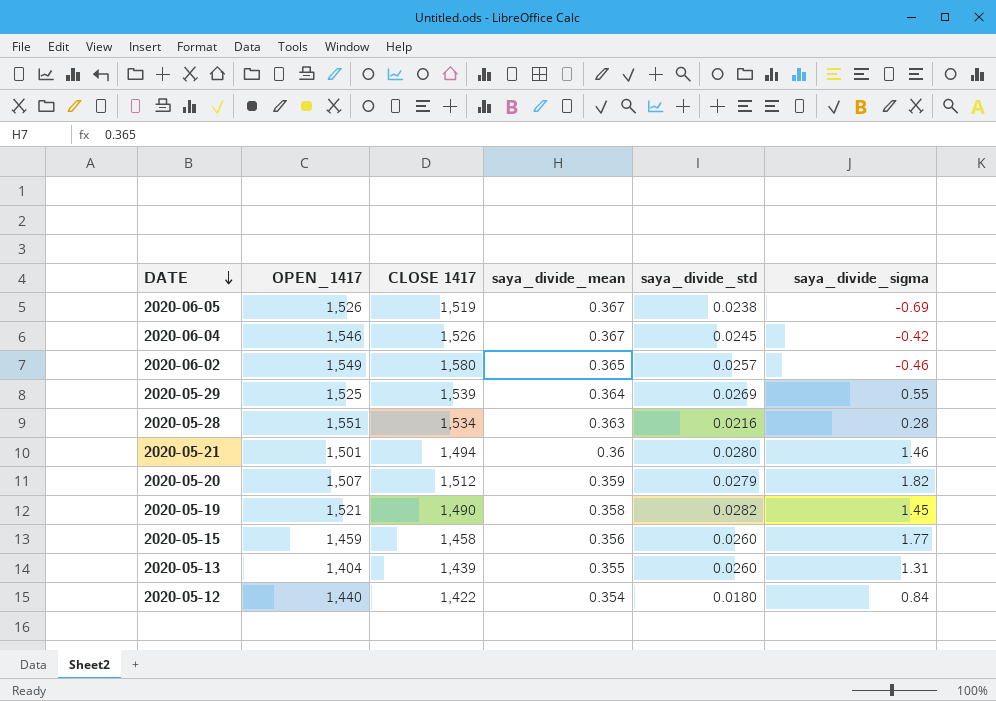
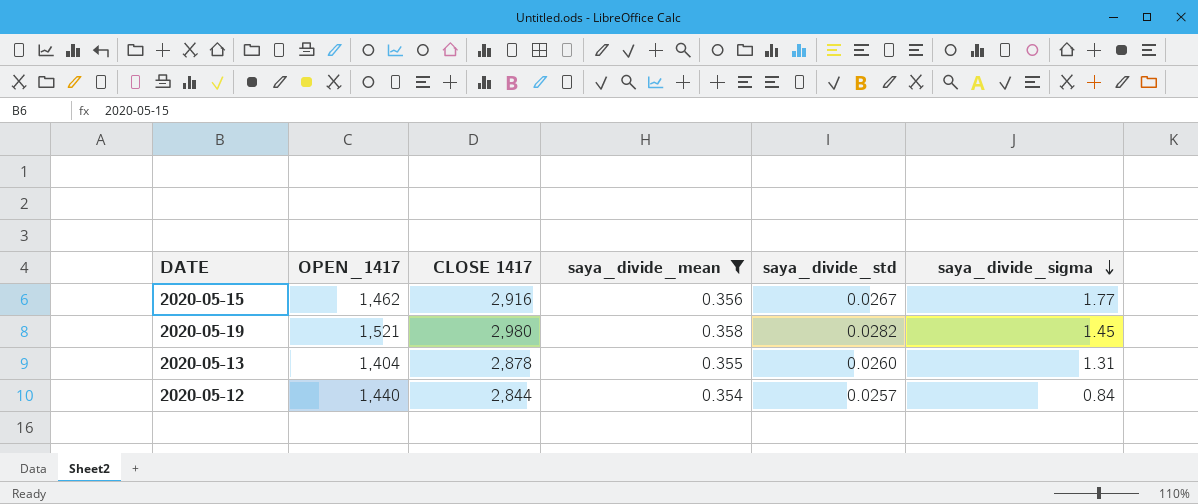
filter: none -> saya_divide_mean <= 0.358
row order: DATE descending -> saya_divide_sigma descending
2020-05-15 | OPEN_1417: 1,459 -> 1,462
2020-05-15 | CLOSE 1417: 1,458 -> 2,916
2020-05-15 | saya_divide_std: 0.0260 -> 0.0267
2020-05-19 | CLOSE 1417: 1,490 -> 2,980
2020-05-13 | CLOSE 1417: 1,439 -> 2,878
2020-05-12 | CLOSE 1417: 1,422 -> 2,844
2020-05-12 | saya_divide_std: 0.0180 -> 0.0257

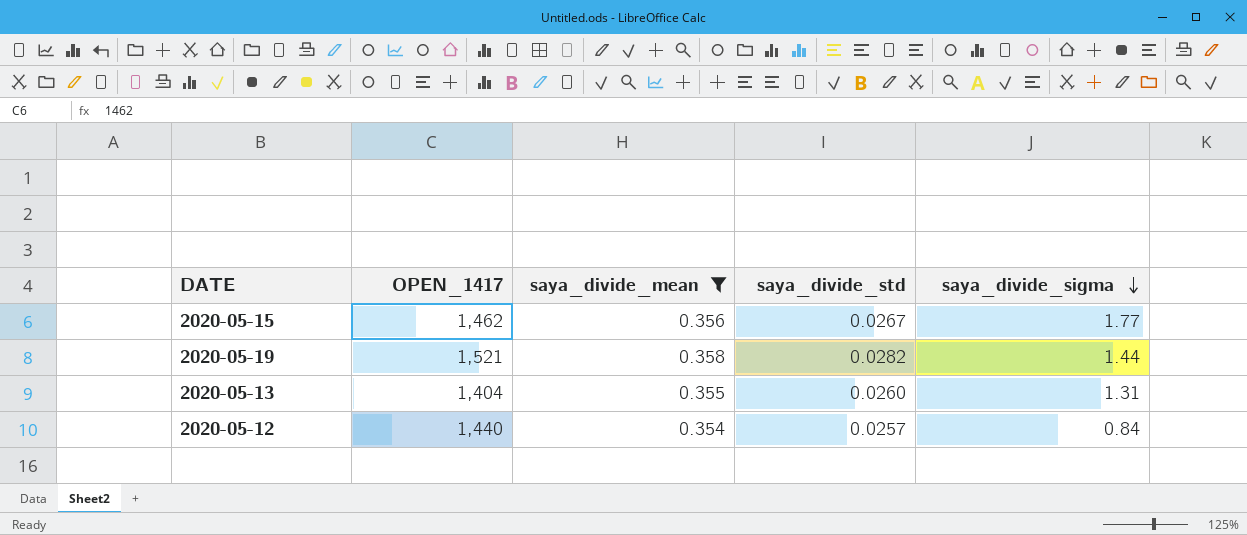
column CLOSE 1417 | position: 3 -> none
2020-05-19 | saya_divide_sigma: 1.45 -> 1.44

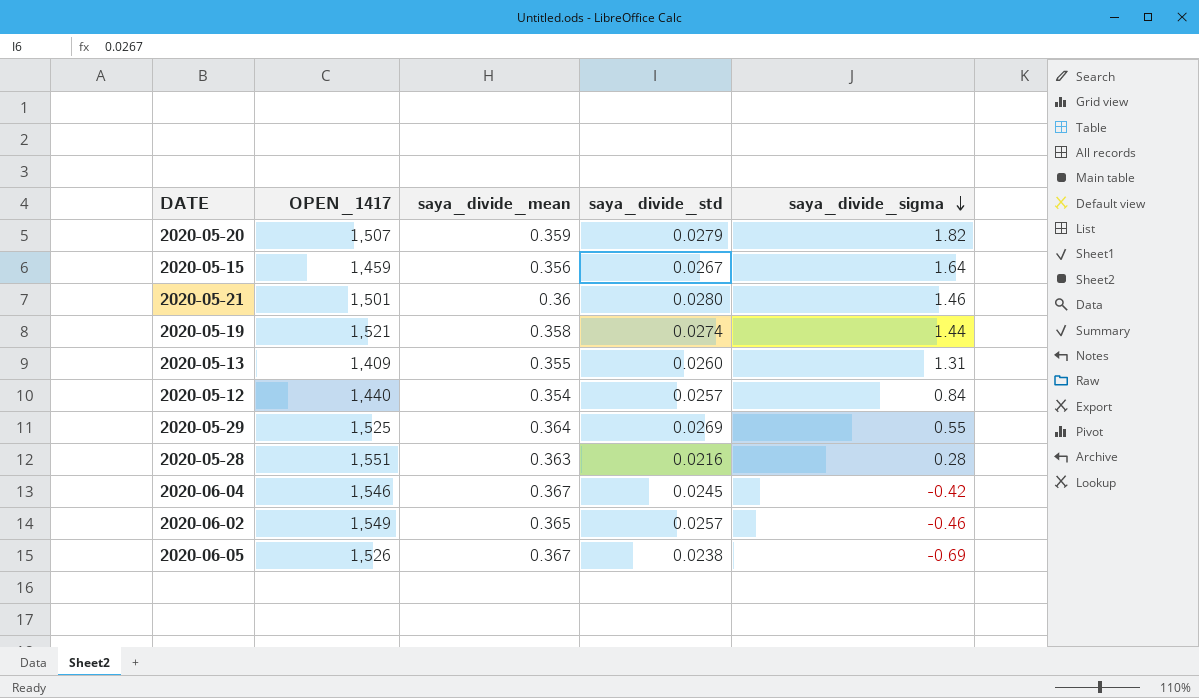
filter: saya_divide_mean <= 0.358 -> none
2020-05-15 | OPEN_1417: 1,462 -> 1,459
2020-05-15 | saya_divide_sigma: 1.77 -> 1.64
2020-05-19 | saya_divide_std: 0.0282 -> 0.0274
2020-05-13 | OPEN_1417: 1,404 -> 1,409

